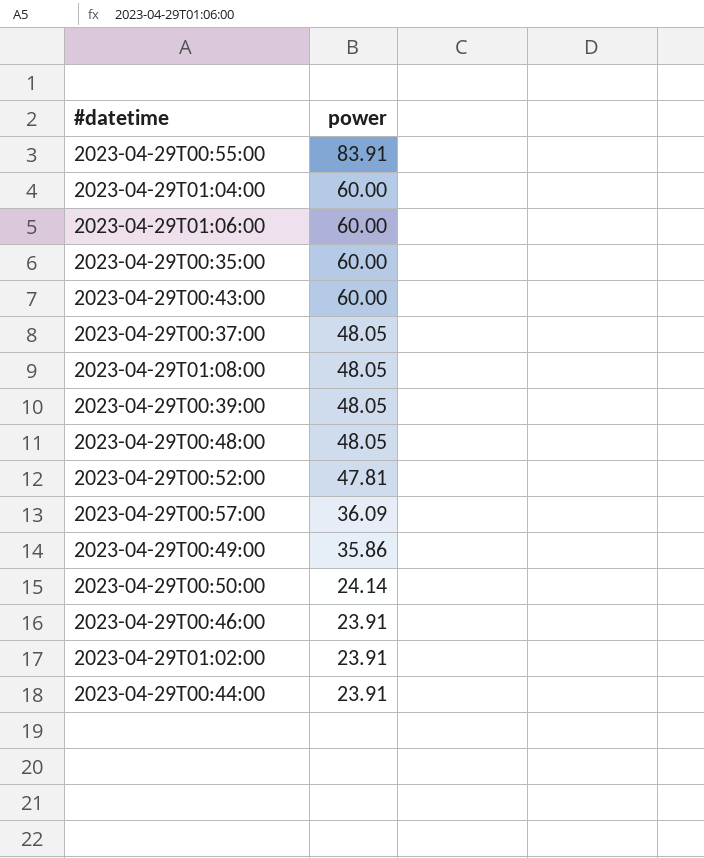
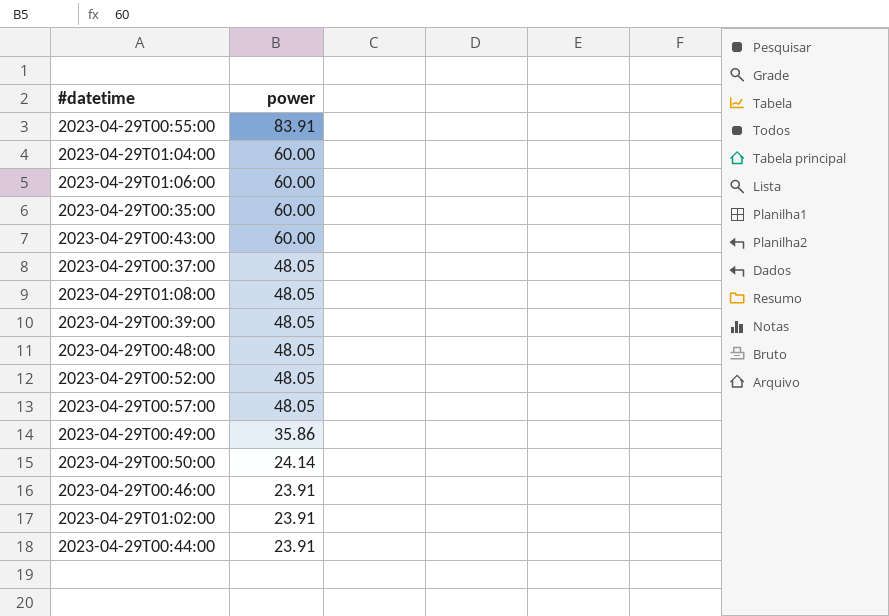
2023-04-29T00:52:00 | power: 47.81 -> 48.05
2023-04-29T00:57:00 | power: 36.09 -> 48.05

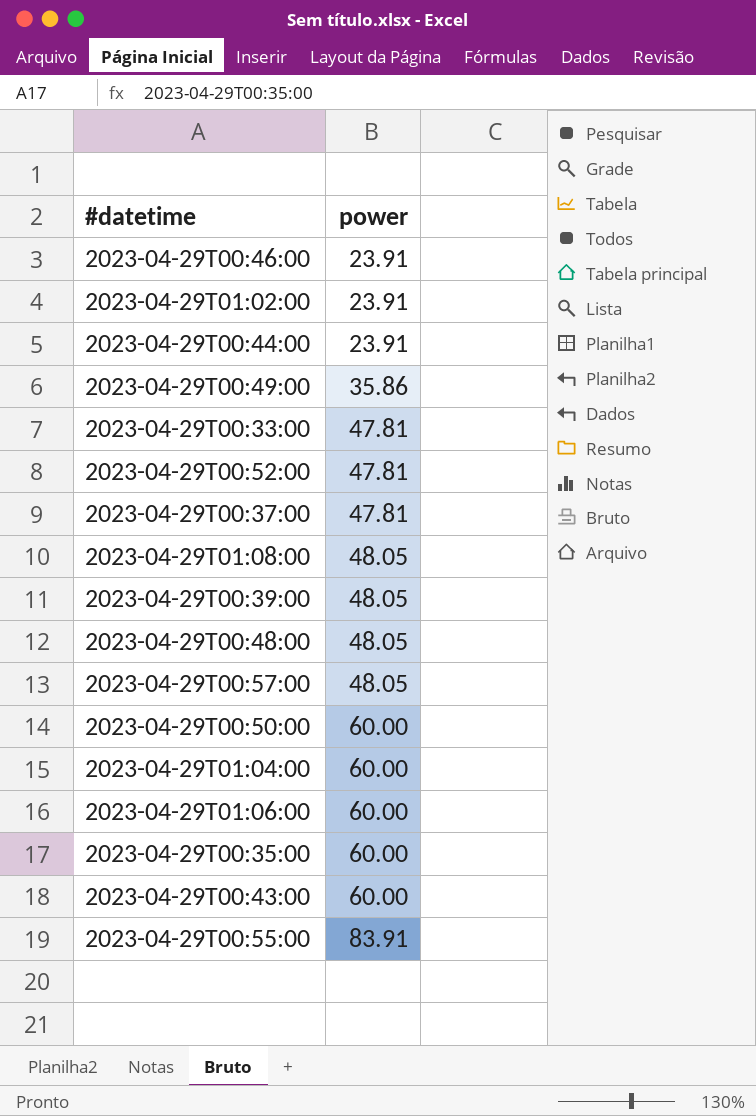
row order: power descending -> power ascending
row 2023-04-29T00:33:00: none -> 47.81
2023-04-29T00:52:00 | power: 48.05 -> 47.81
2023-04-29T00:37:00 | power: 48.05 -> 47.81
2023-04-29T00:50:00 | power: 24.14 -> 60.00

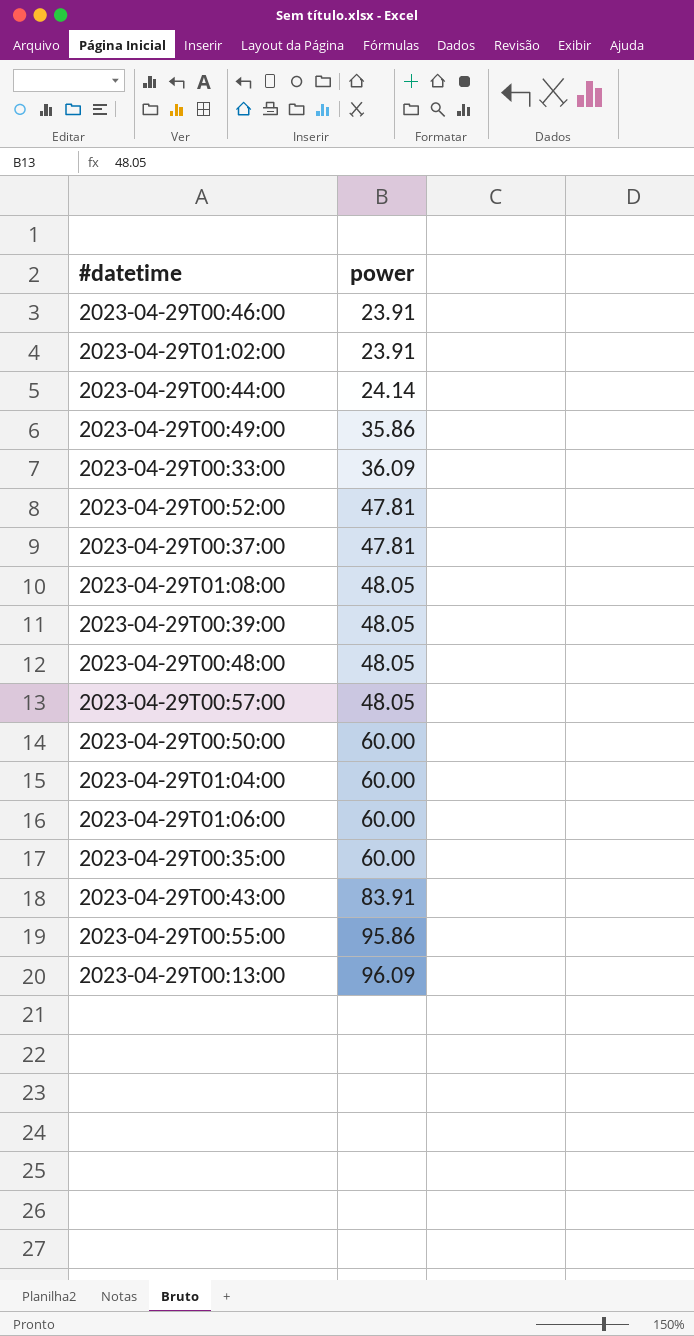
2023-04-29T00:44:00 | power: 23.91 -> 24.14
2023-04-29T00:33:00 | power: 47.81 -> 36.09
2023-04-29T00:43:00 | power: 60.00 -> 83.91
2023-04-29T00:55:00 | power: 83.91 -> 95.86
row 2023-04-29T00:13:00: none -> 96.09

